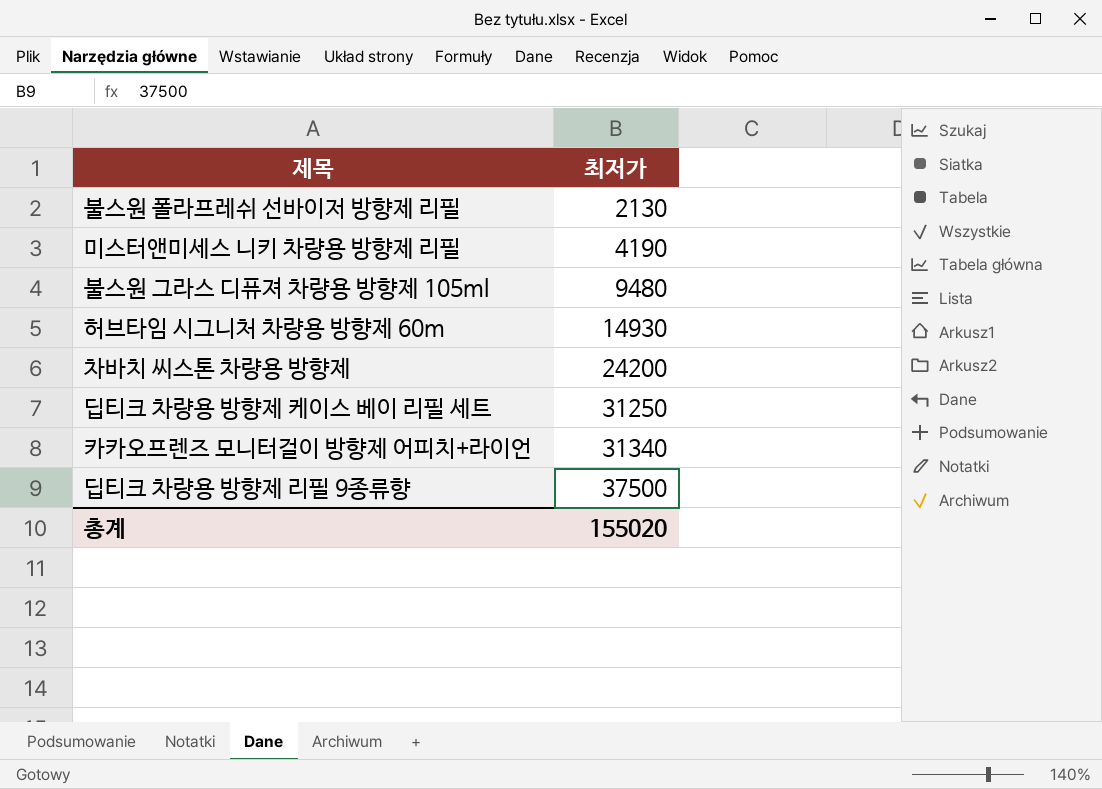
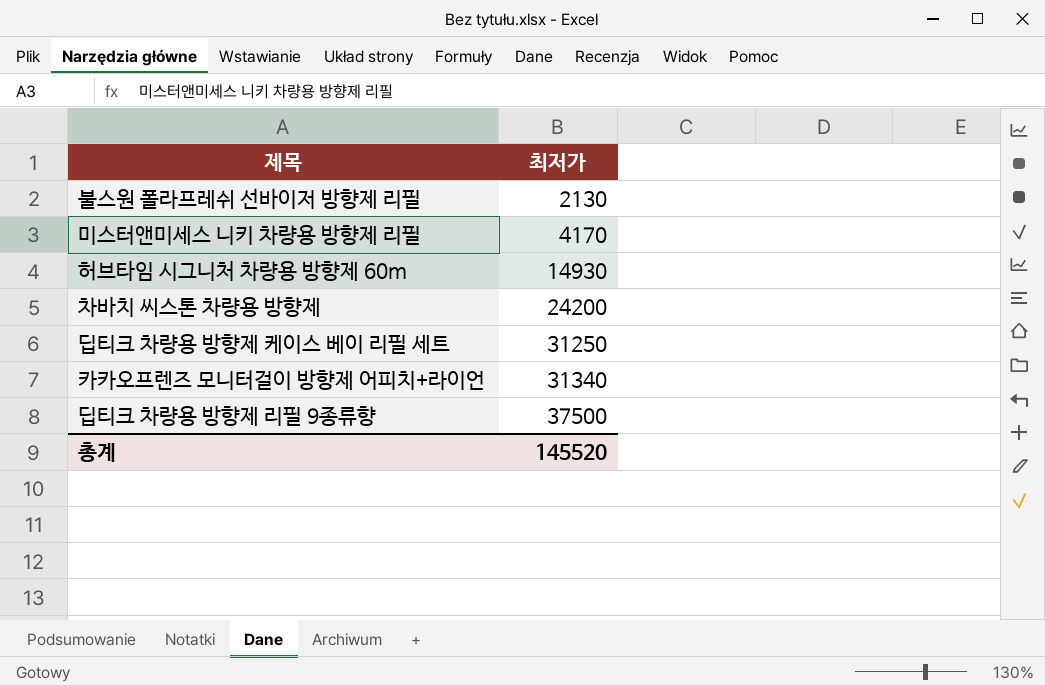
row 불스원 그라스 디퓨져 차량용 방향제 105ml: 9480 -> none
미스터앤미세스 니키 차량용 방향제 리필 | 최저가: 4190 -> 4170
총계 | 최저가: 155020 -> 145520

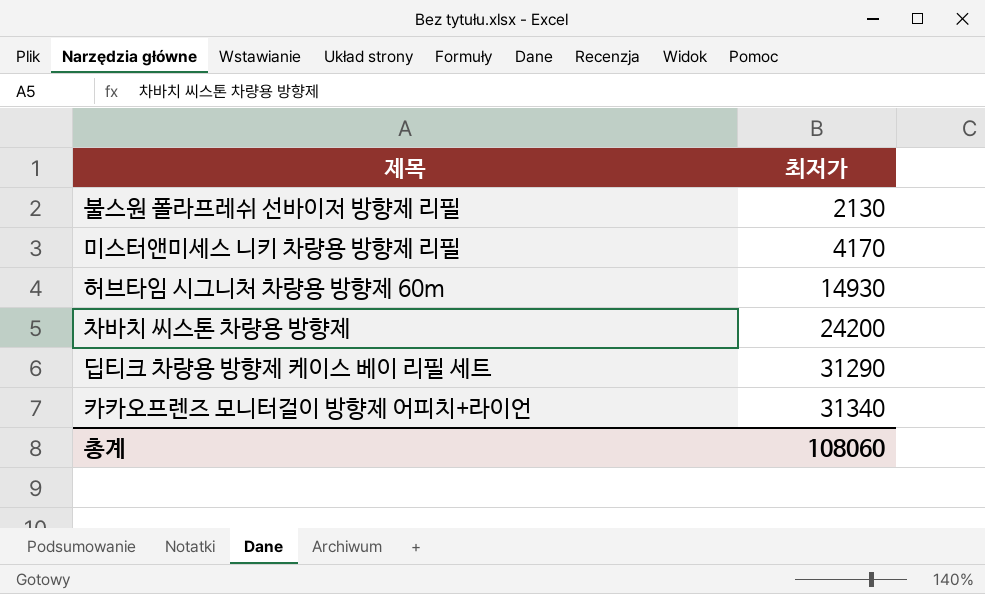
row 딥티크 차량용 방향제 리필 9종류향: 37500 -> none
딥티크 차량용 방향제 케이스 베이 리필 세트 | 최저가: 31250 -> 31290
총계 | 최저가: 145520 -> 108060

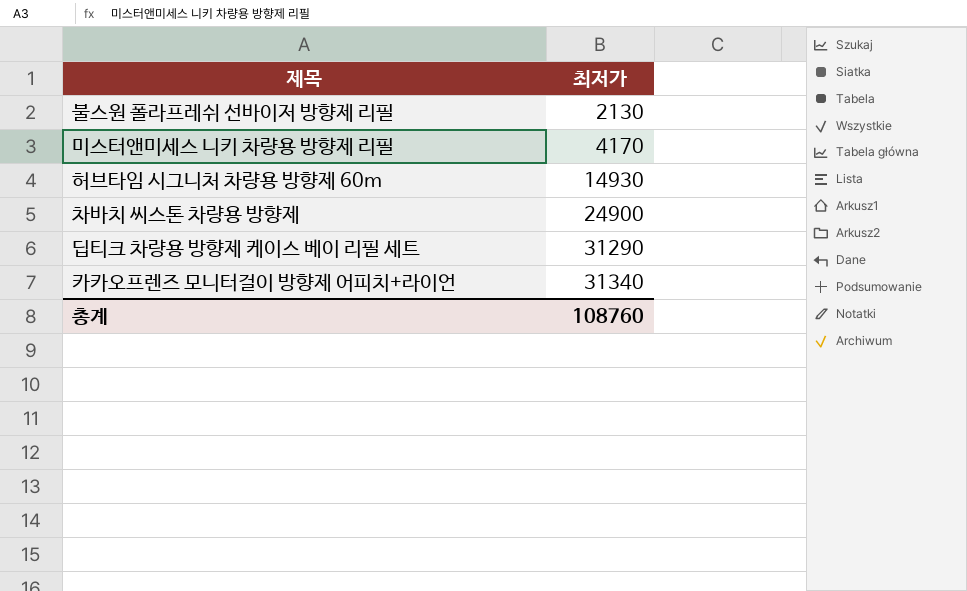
차바치 씨스톤 차량용 방향제 | 최저가: 24200 -> 24900
총계 | 최저가: 108060 -> 108760

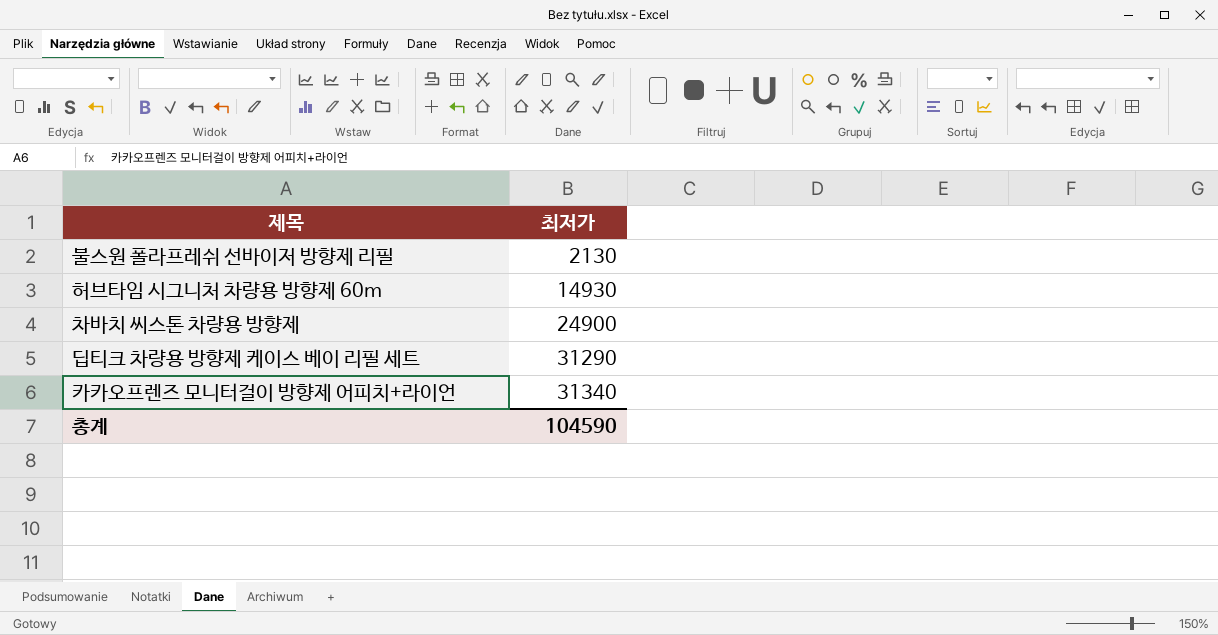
row 미스터앤미세스 니키 차량용 방향제 리필: 4170 -> none
총계 | 최저가: 108760 -> 104590

